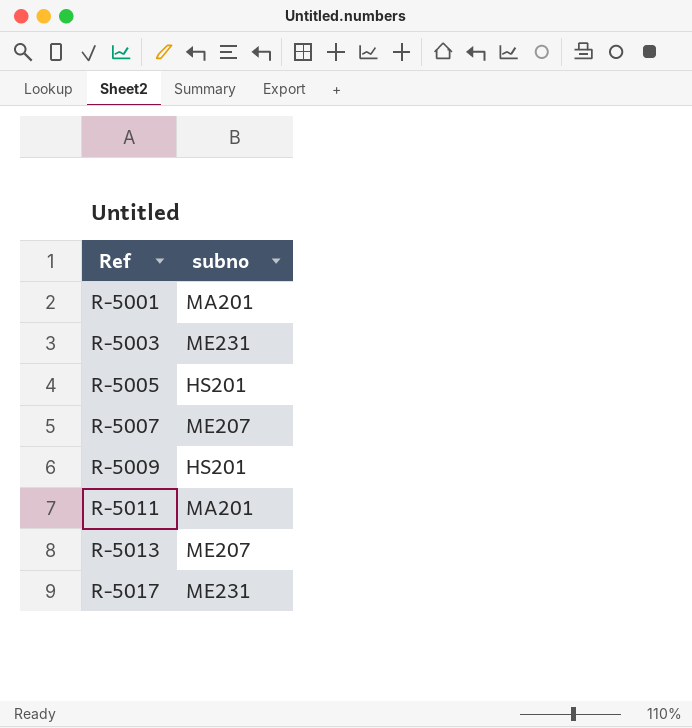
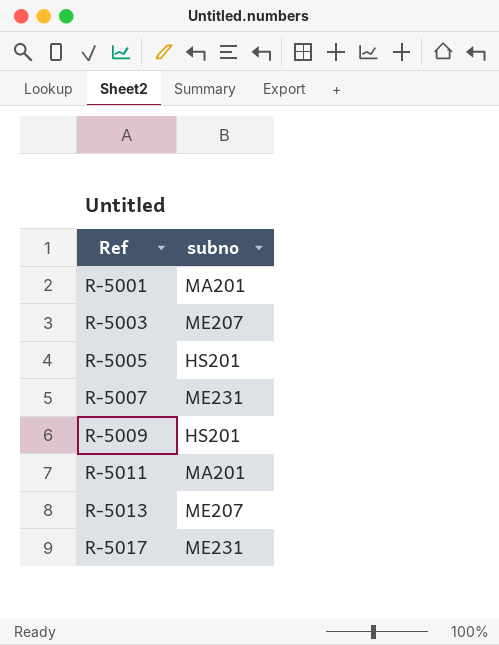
R-5003 | subno: ME231 -> ME207
R-5007 | subno: ME207 -> ME231

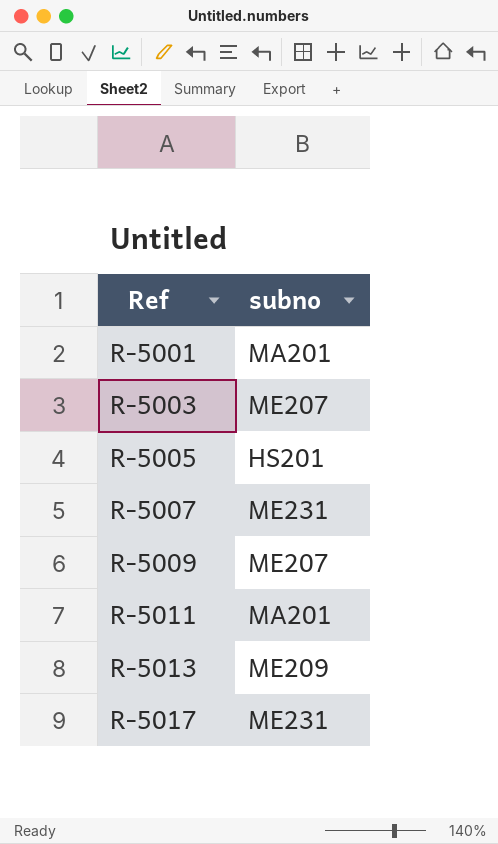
R-5009 | subno: HS201 -> ME207
R-5013 | subno: ME207 -> ME209

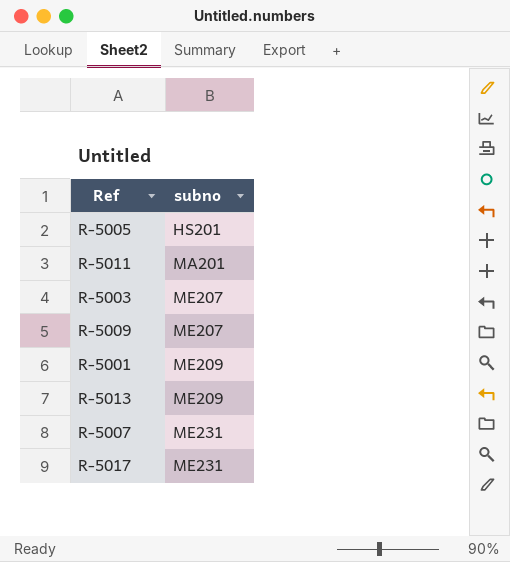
row order: Ref ascending -> subno ascending
R-5001 | subno: MA201 -> ME209

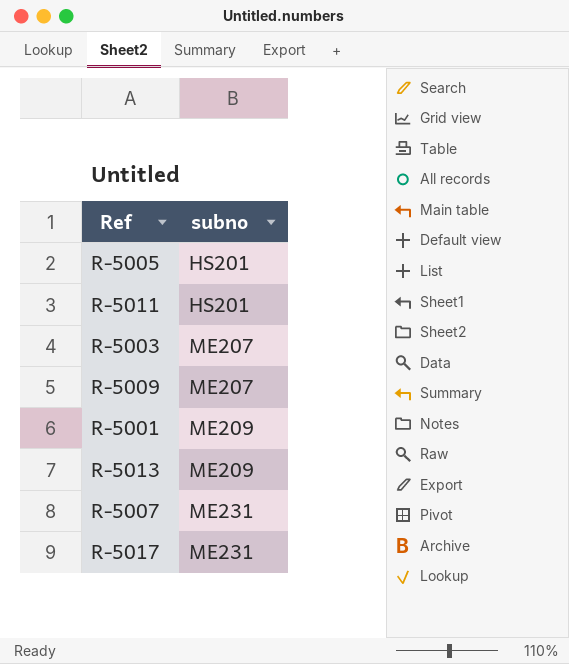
R-5011 | subno: MA201 -> HS201

